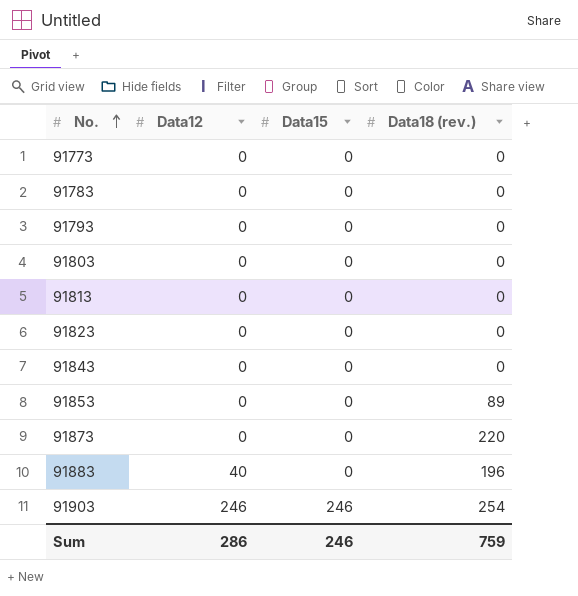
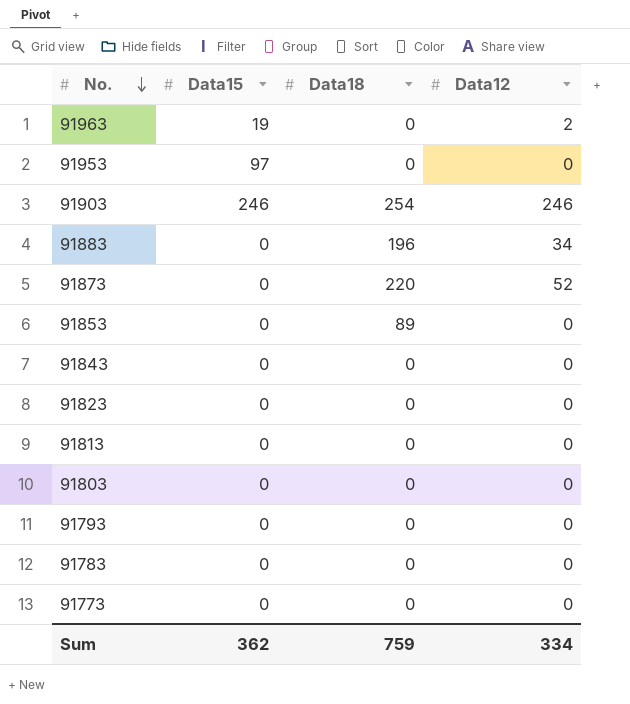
row order: No. ascending -> No. descending
column name: Data18 (rev.) -> Data18
column Data12 | position: 2 -> 4
row 91963: none -> 19 | 0 | 2
row 91953: none -> 97 | 0 | 0
91883 | Data12: 40 -> 34
91873 | Data12: 0 -> 52
Sum | Data15: 246 -> 362
Sum | Data12: 286 -> 334

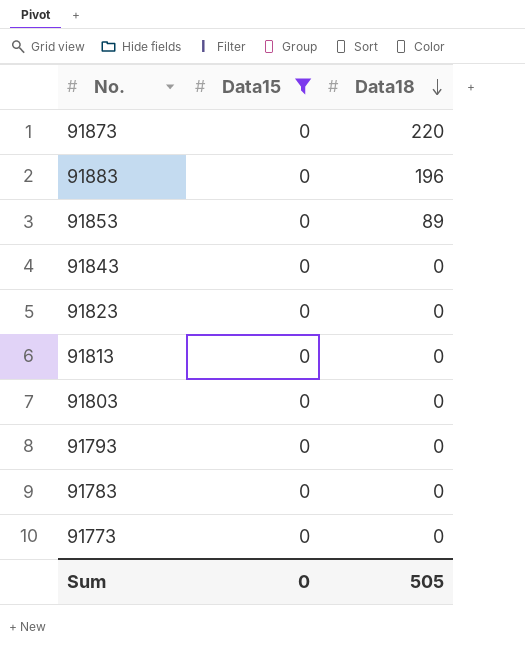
filter: none -> Data15 = 0
row order: No. descending -> Data18 descending
column Data12 | position: 4 -> none
Sum | Data15: 362 -> 0
Sum | Data18: 759 -> 505

